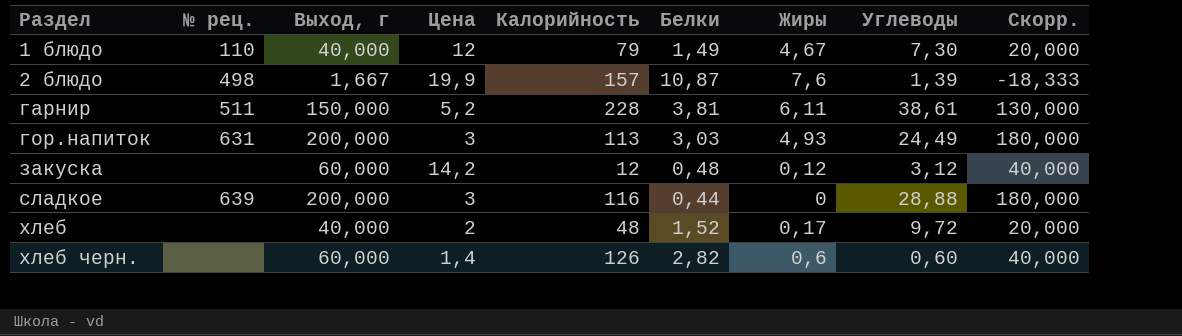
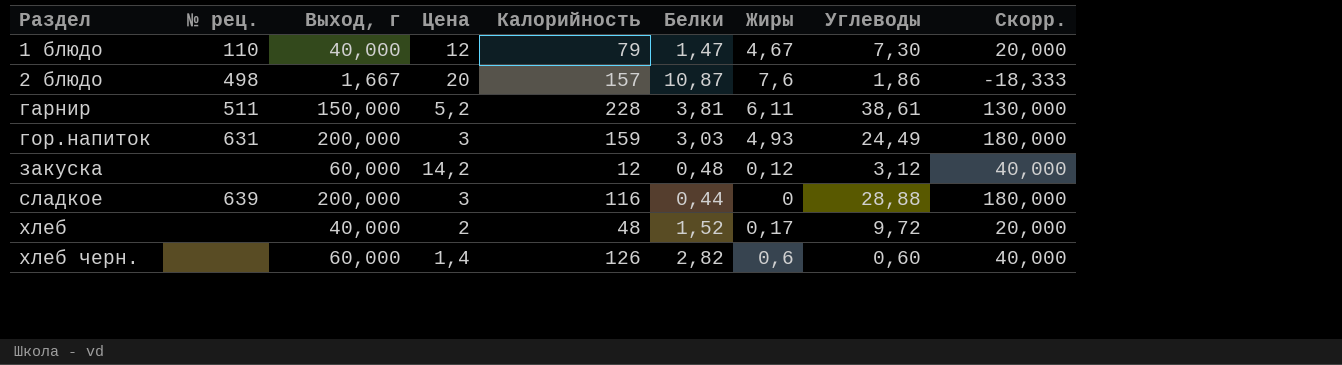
1 блюдо | Белки: 1,49 -> 1,47
2 блюдо | Цена: 19,9 -> 20
2 блюдо | Углеводы: 1,39 -> 1,86
гор.напиток | Калорийность: 113 -> 159

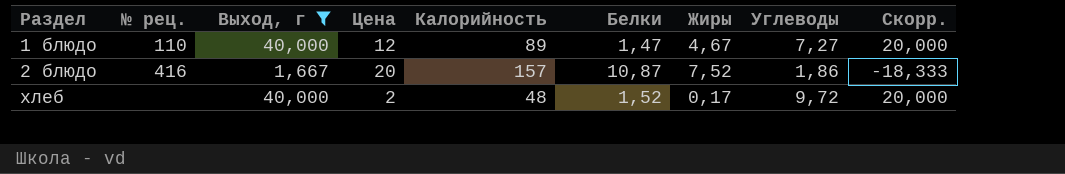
filter: none -> Выход, г <= 40,000
1 блюдо | Калорийность: 79 -> 89
1 блюдо | Углеводы: 7,30 -> 7,27
2 блюдо | № рец.: 498 -> 416
2 блюдо | Жиры: 7,6 -> 7,52

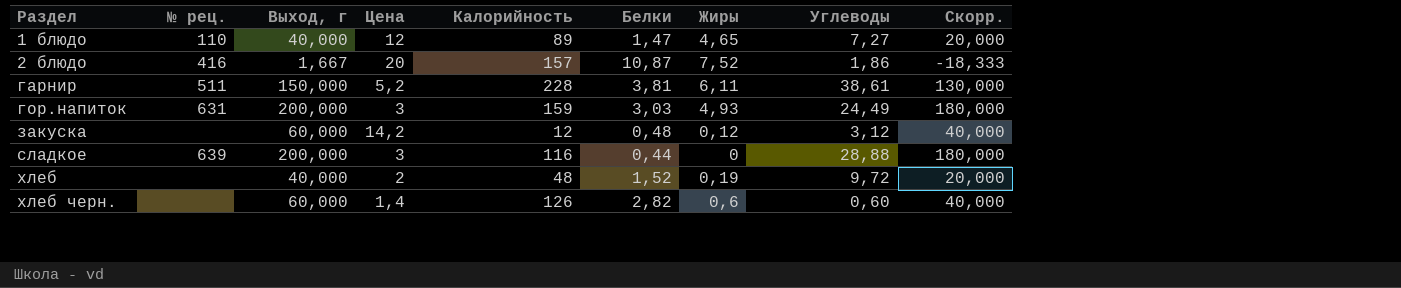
filter: Выход, г <= 40,000 -> none
1 блюдо | Жиры: 4,67 -> 4,65
хлеб | Жиры: 0,17 -> 0,19

